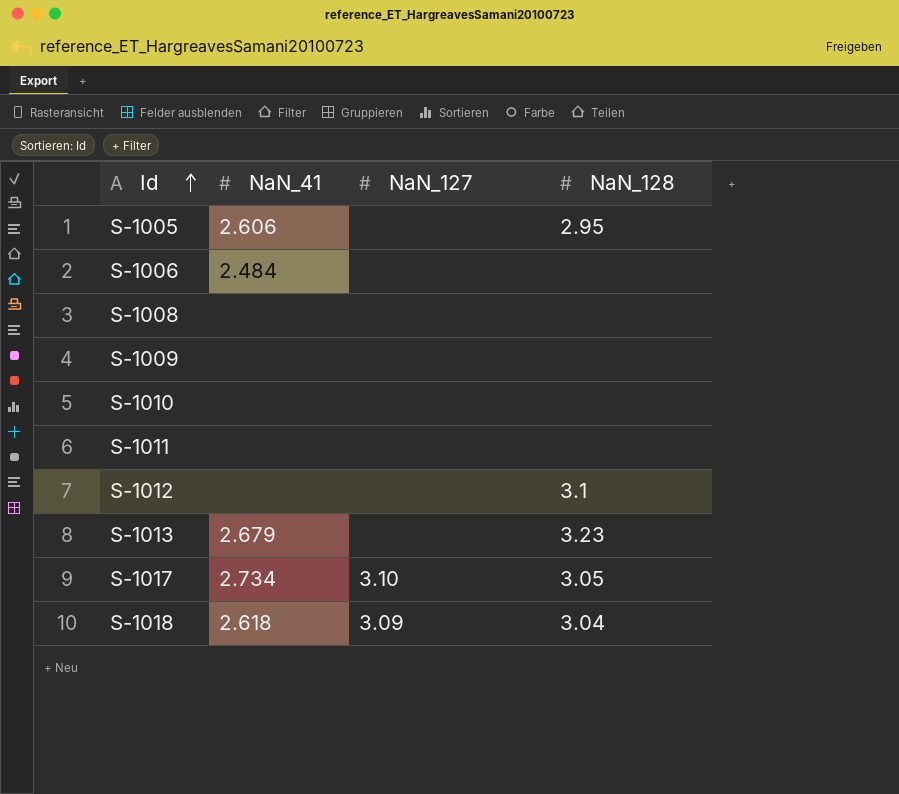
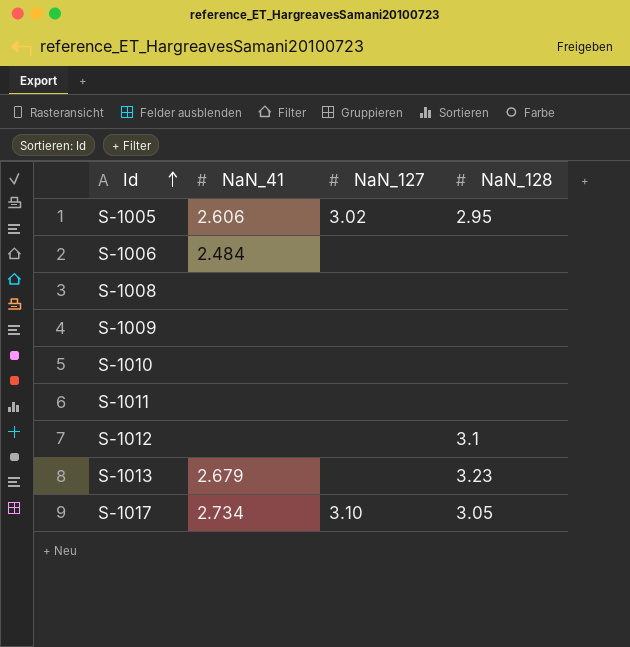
row S-1018: 2.618 | 3.09 | 3.04 -> none
S-1005 | NaN_127: none -> 3.02

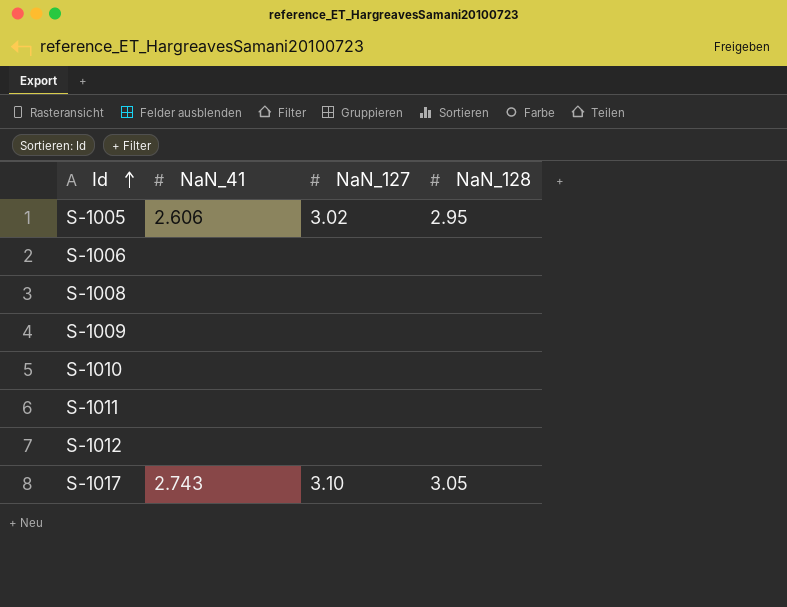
row S-1013: 2.679 | none | 3.23 -> none
S-1006 | NaN_41: 2.484 -> none
S-1012 | NaN_128: 3.1 -> none
S-1017 | NaN_41: 2.734 -> 2.743

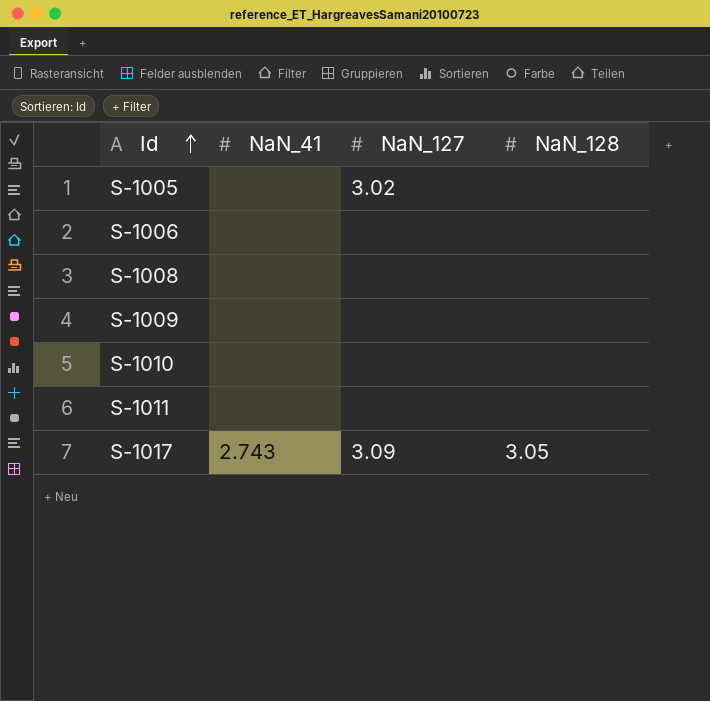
row S-1012: none | none | none -> none
S-1005 | NaN_41: 2.606 -> none
S-1005 | NaN_128: 2.95 -> none
S-1017 | NaN_127: 3.10 -> 3.09

